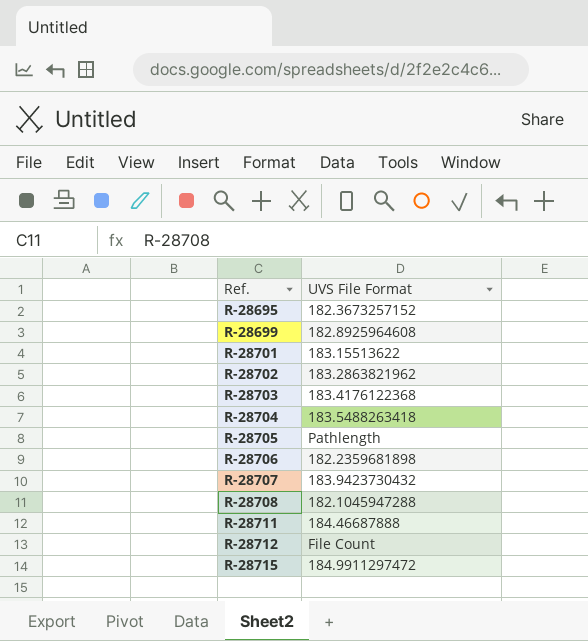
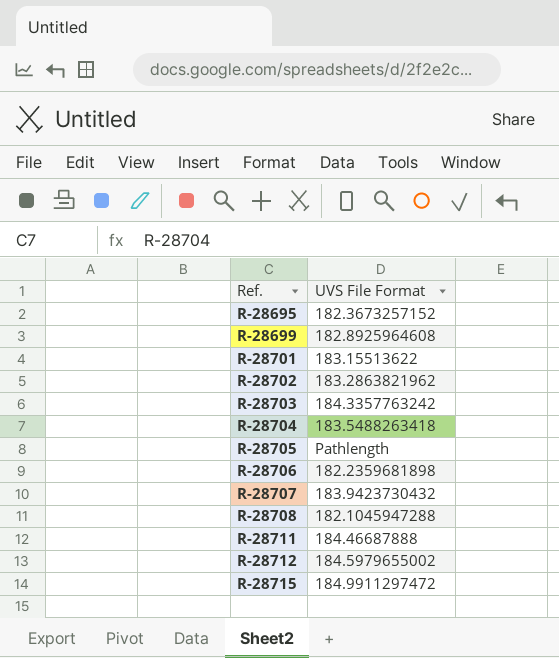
R-28703 | UVS File Format: 183.4176122368 -> 184.3357763242
R-28712 | UVS File Format: File Count -> 184.5979655002

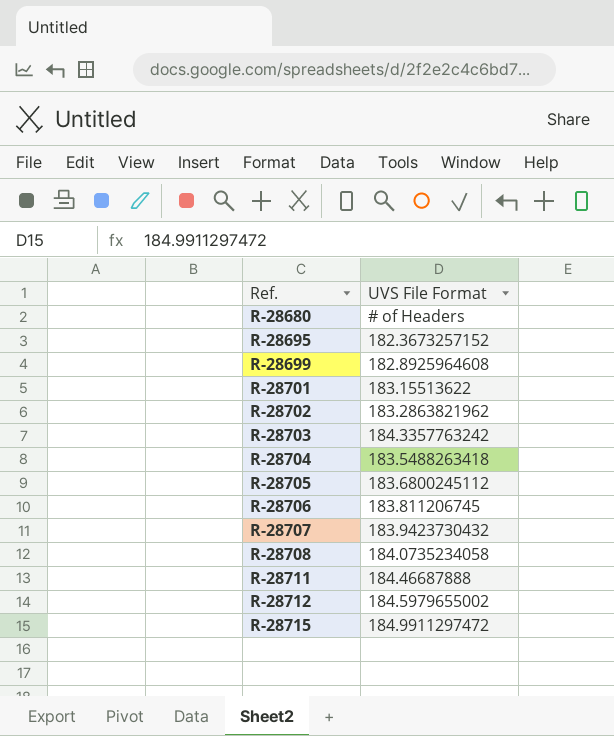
row R-28680: none -> # of Headers
R-28705 | UVS File Format: Pathlength -> 183.6800245112
R-28706 | UVS File Format: 182.2359681898 -> 183.811206745
R-28708 | UVS File Format: 182.1045947288 -> 184.0735234058

